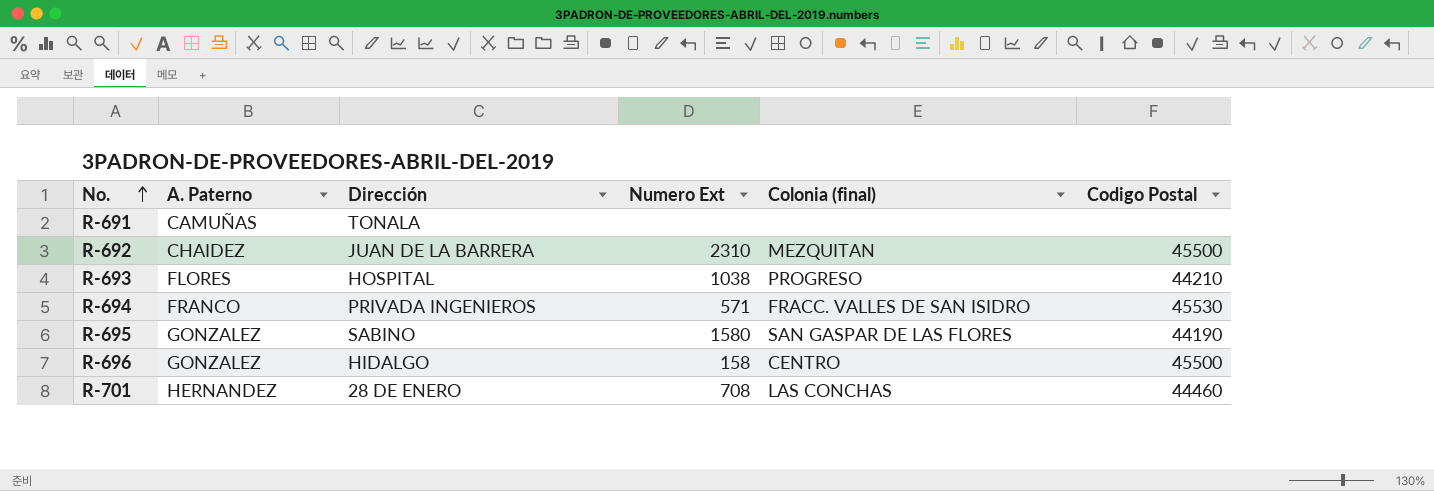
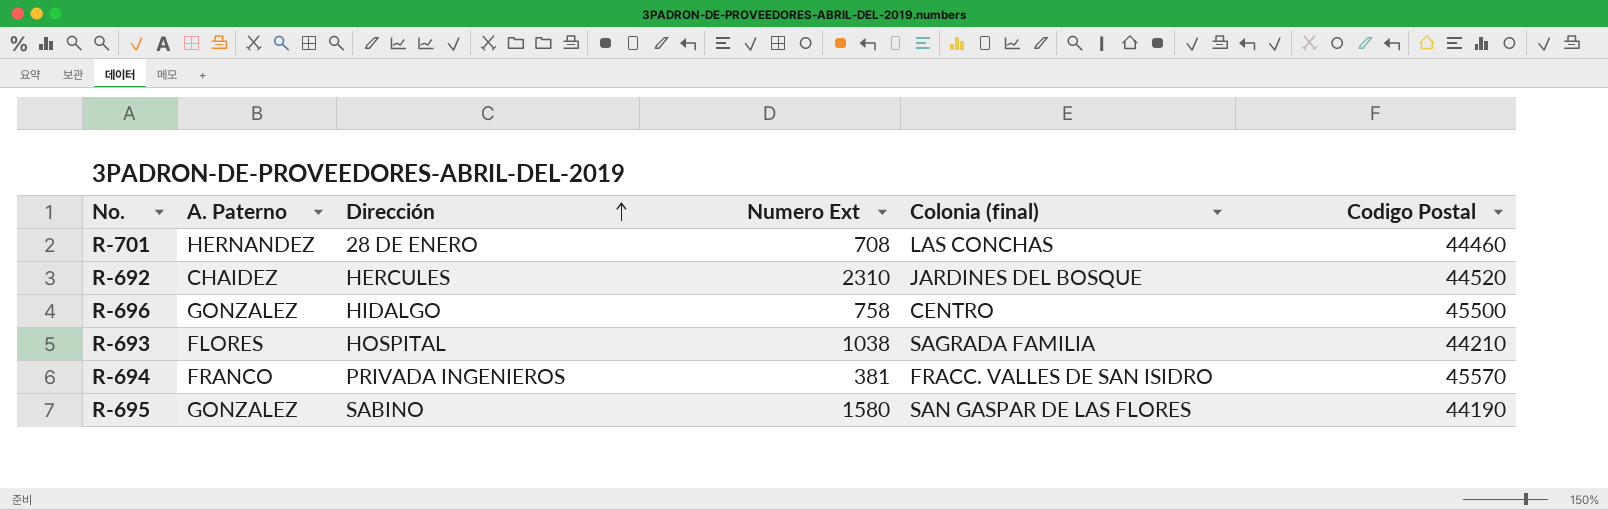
row order: No. ascending -> Dirección ascending
row R-691: CAMUÑAS | TONALA | none | none | none -> none
R-692 | Dirección: JUAN DE LA BARRERA -> HERCULES
R-692 | Colonia (final): MEZQUITAN -> JARDINES DEL BOSQUE
R-692 | Codigo Postal: 45500 -> 44520
R-696 | Numero Ext: 158 -> 758
R-693 | Colonia (final): PROGRESO -> SAGRADA FAMILIA
R-694 | Numero Ext: 571 -> 381
R-694 | Codigo Postal: 45530 -> 45570

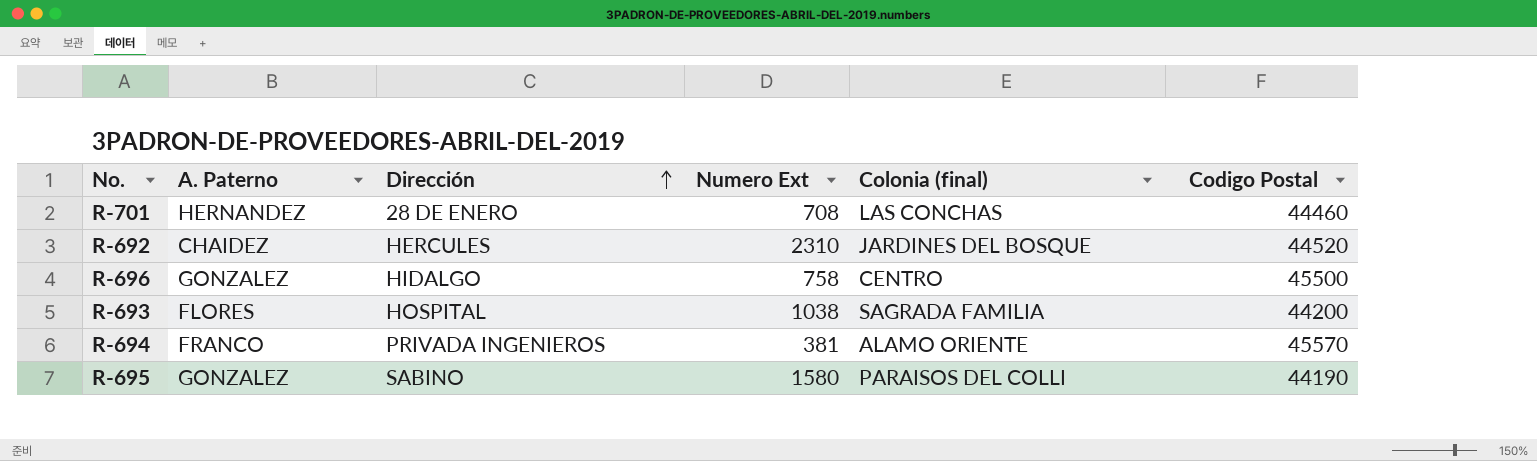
R-693 | Codigo Postal: 44210 -> 44200
R-694 | Colonia (final): FRACC. VALLES DE SAN ISIDRO -> ALAMO ORIENTE
R-695 | Colonia (final): SAN GASPAR DE LAS FLORES -> PARAISOS DEL COLLI

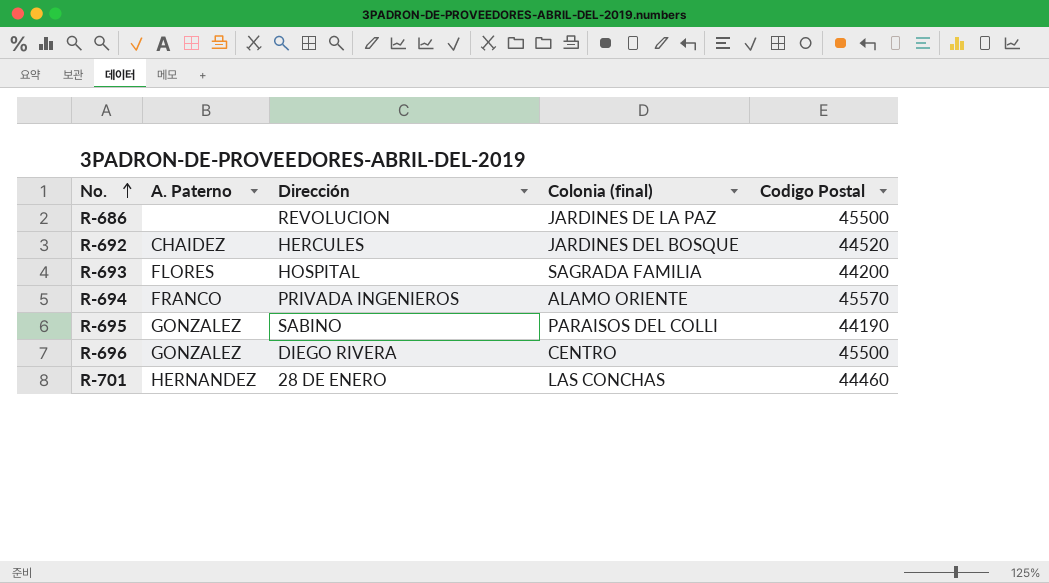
row order: Dirección ascending -> No. ascending
column Numero Ext | position: 4 -> none
row R-686: none -> none | REVOLUCION | JARDINES DE LA PAZ | 45500
R-696 | Dirección: HIDALGO -> DIEGO RIVERA

